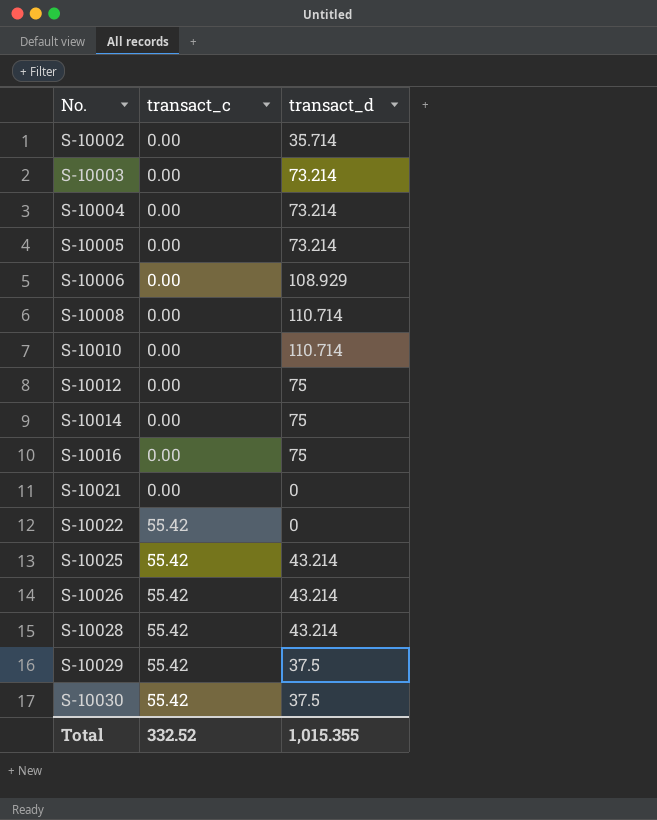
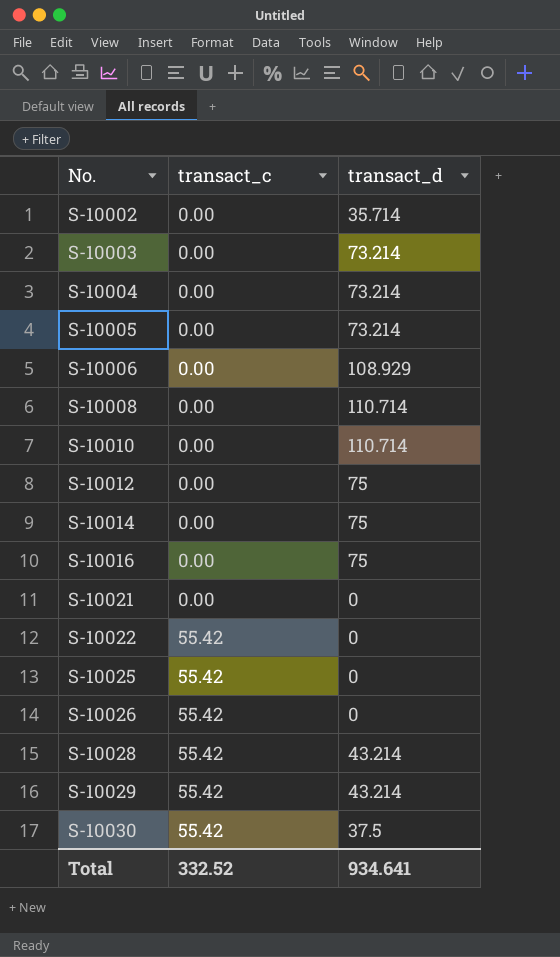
S-10025 | transact_d: 43.214 -> 0
S-10026 | transact_d: 43.214 -> 0
S-10029 | transact_d: 37.5 -> 43.214
Total | transact_d: 1,015.355 -> 934.641

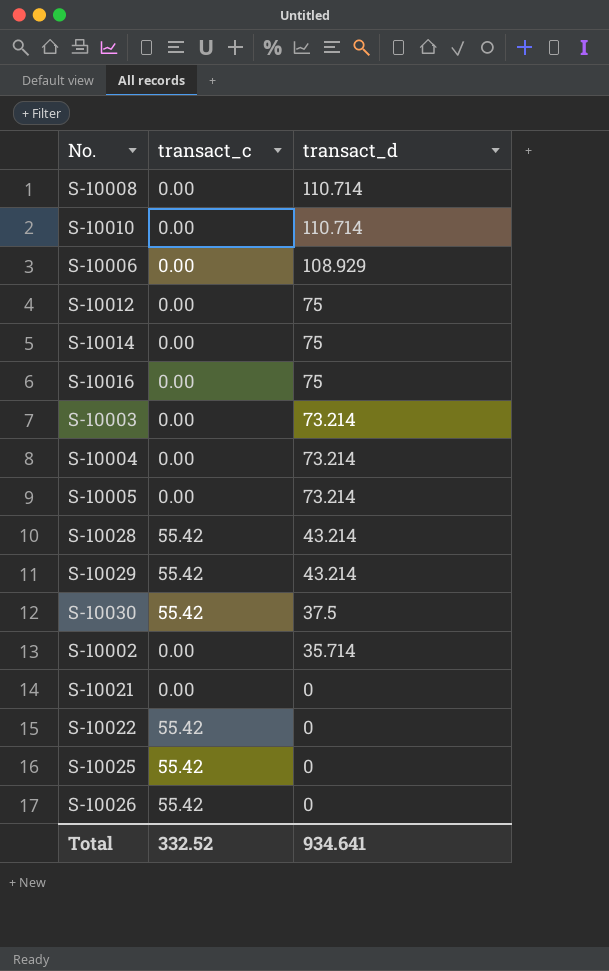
row order: No. ascending -> transact_d descending

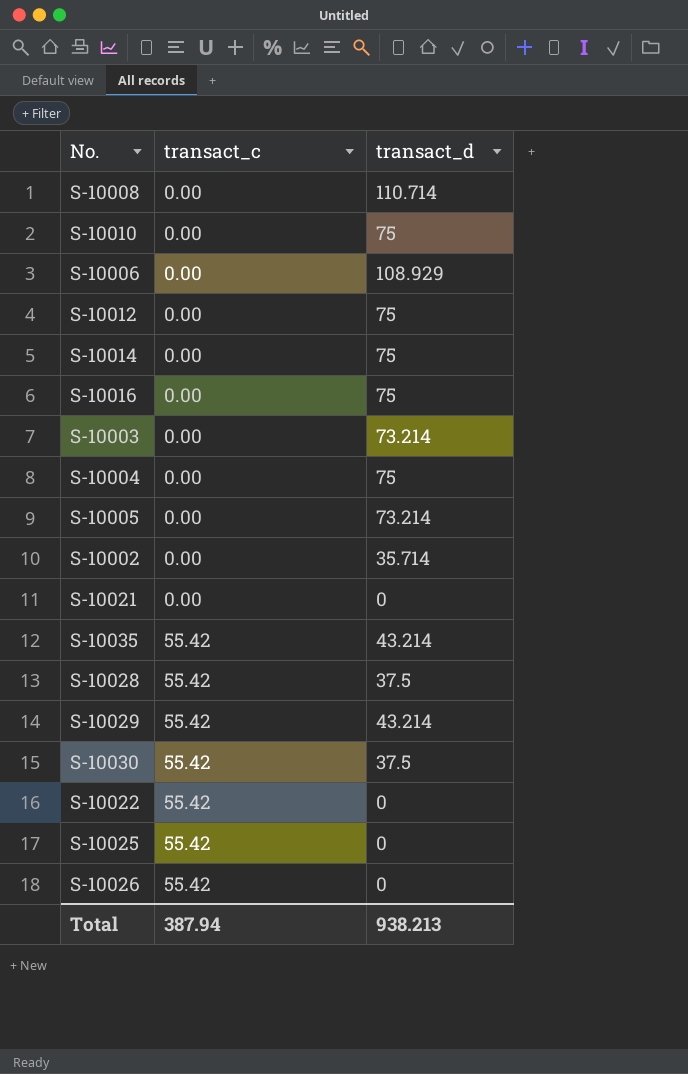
row order: transact_d descending -> transact_c ascending
S-10010 | transact_d: 110.714 -> 75
S-10004 | transact_d: 73.214 -> 75
row S-10035: none -> 55.42 | 43.214
S-10028 | transact_d: 43.214 -> 37.5
Total | transact_c: 332.52 -> 387.94
Total | transact_d: 934.641 -> 938.213

